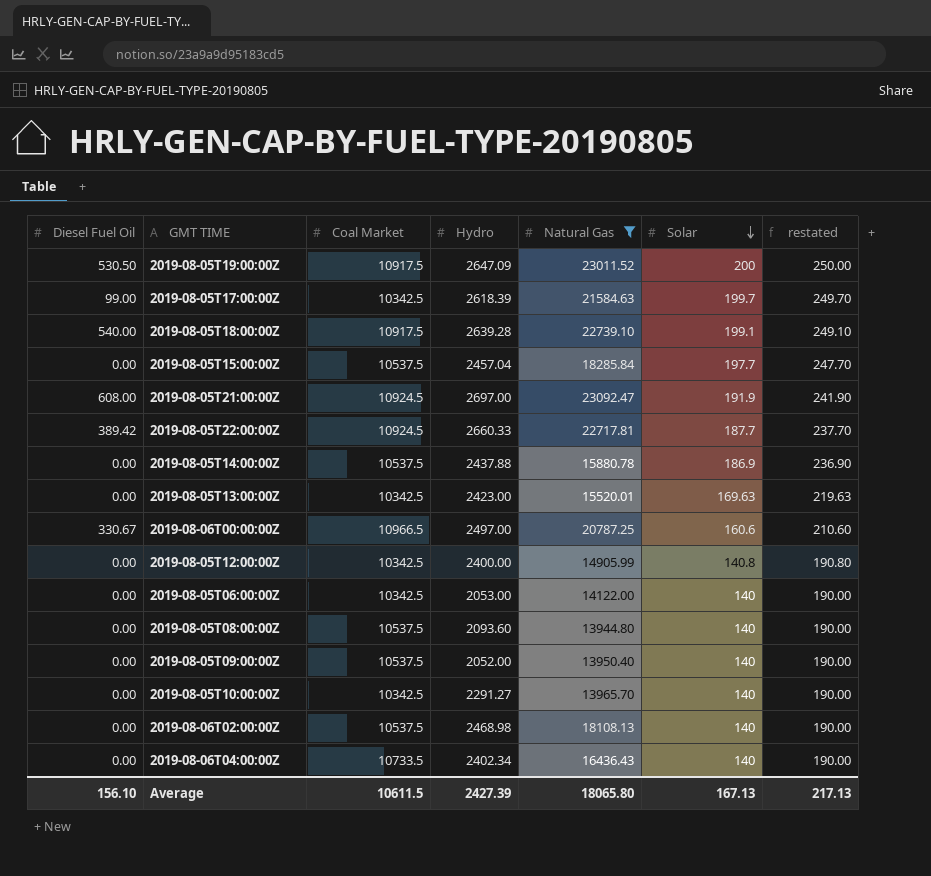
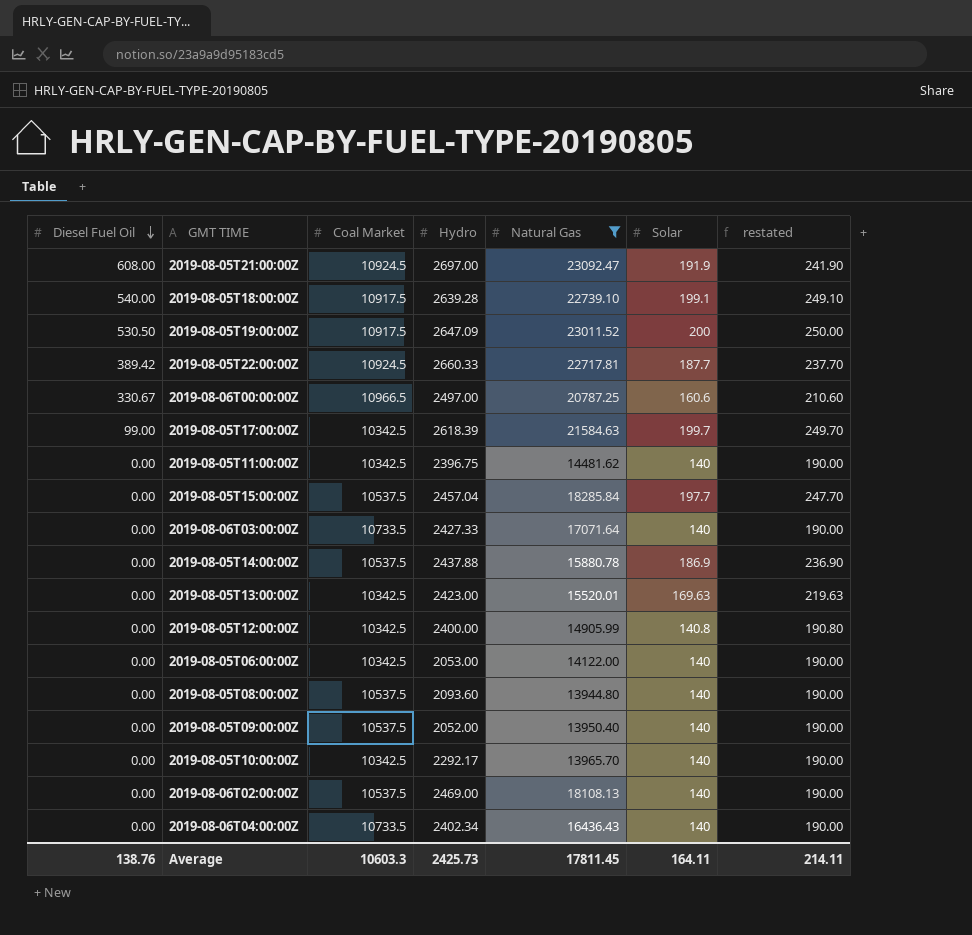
row order: Solar descending -> Diesel Fuel Oil descending
row 2019-08-05T11:00:00Z: none -> 0.00 | 10342.5 | 2396.75 | 14481.62 | 140 | 190.00
row 2019-08-06T03:00:00Z: none -> 0.00 | 10733.5 | 2427.33 | 17071.64 | 140 | 190.00
2019-08-05T10:00:00Z | Hydro: 2291.27 -> 2292.17
2019-08-06T02:00:00Z | Hydro: 2468.98 -> 2469.00
Average | Diesel Fuel Oil: 156.10 -> 138.76
Average | Coal Market: 10611.5 -> 10603.3
Average | Hydro: 2427.39 -> 2425.73
Average | Natural Gas: 18065.80 -> 17811.45
Average | Solar: 167.13 -> 164.11
Average | restated: 217.13 -> 214.11

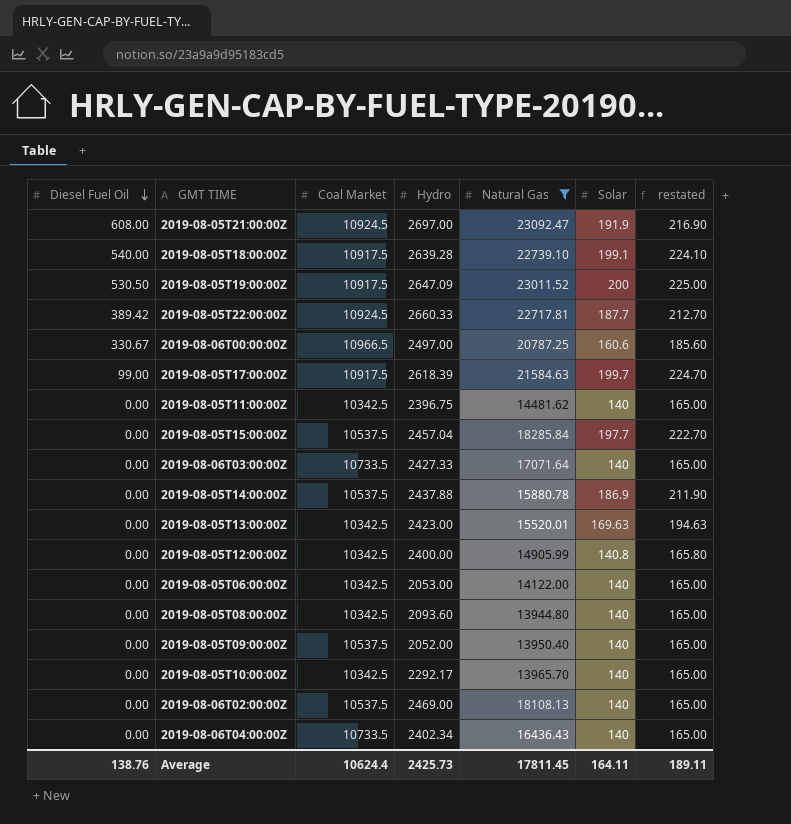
column restated | formula: [Solar] + 50 -> [Solar] + 25
2019-08-05T17:00:00Z | Coal Market: 10342.5 -> 10917.5
2019-08-05T08:00:00Z | Coal Market: 10537.5 -> 10342.5
Average | Coal Market: 10603.3 -> 10624.4
Average | restated: 214.11 -> 189.11

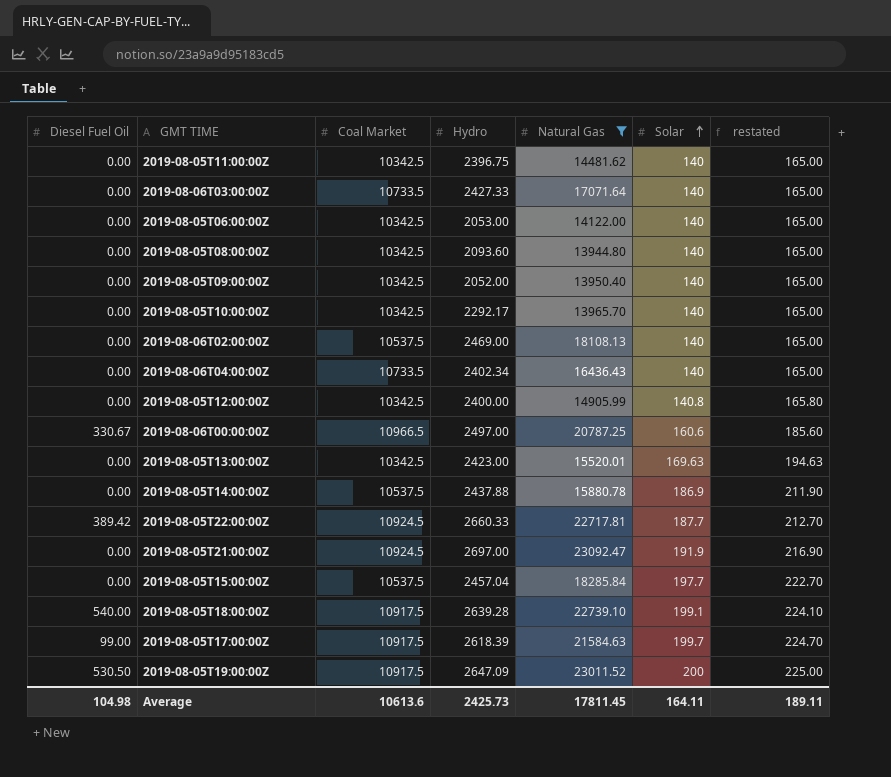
row order: Diesel Fuel Oil descending -> Solar ascending
2019-08-05T09:00:00Z | Coal Market: 10537.5 -> 10342.5
2019-08-05T21:00:00Z | Diesel Fuel Oil: 608.00 -> 0.00
Average | Diesel Fuel Oil: 138.76 -> 104.98
Average | Coal Market: 10624.4 -> 10613.6

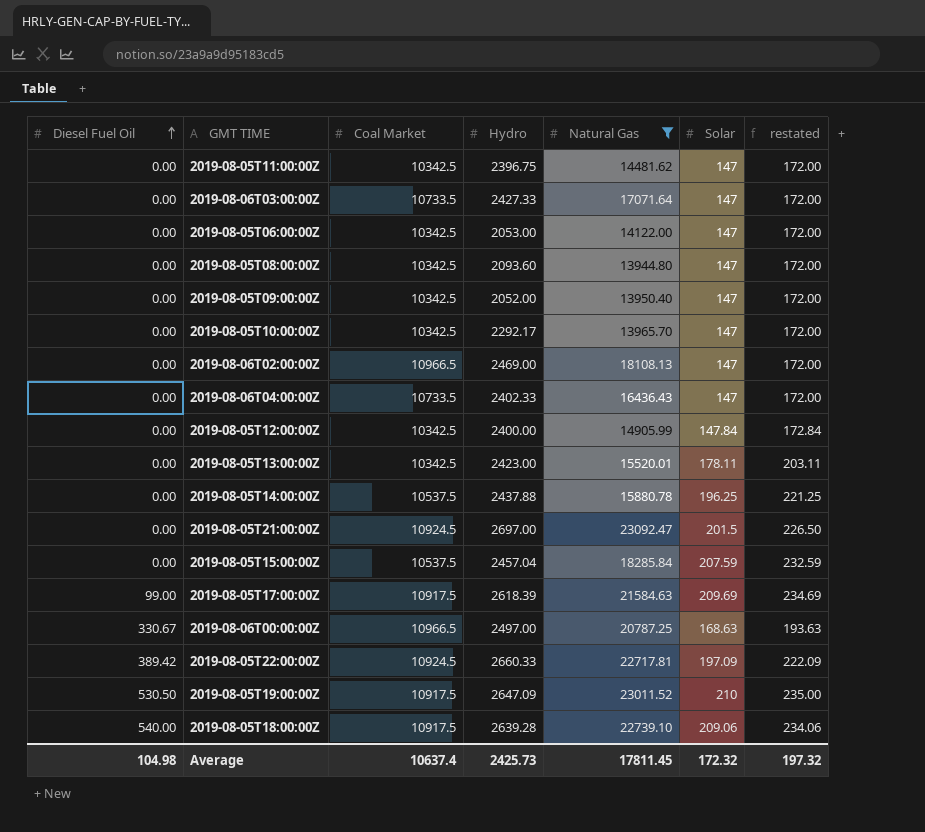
row order: Solar ascending -> Diesel Fuel Oil ascending
2019-08-05T11:00:00Z | Solar: 140 -> 147
2019-08-05T11:00:00Z | restated: 165.00 -> 172.00
2019-08-06T03:00:00Z | Solar: 140 -> 147
2019-08-06T03:00:00Z | restated: 165.00 -> 172.00
2019-08-05T06:00:00Z | Solar: 140 -> 147
2019-08-05T06:00:00Z | restated: 165.00 -> 172.00
2019-08-05T08:00:00Z | Solar: 140 -> 147
2019-08-05T08:00:00Z | restated: 165.00 -> 172.00
2019-08-05T09:00:00Z | Solar: 140 -> 147
2019-08-05T09:00:00Z | restated: 165.00 -> 172.00
2019-08-05T10:00:00Z | Solar: 140 -> 147
2019-08-05T10:00:00Z | restated: 165.00 -> 172.00
2019-08-06T02:00:00Z | Coal Market: 10537.5 -> 10966.5
2019-08-06T02:00:00Z | Solar: 140 -> 147
2019-08-06T02:00:00Z | restated: 165.00 -> 172.00
2019-08-06T04:00:00Z | Hydro: 2402.34 -> 2402.33
2019-08-06T04:00:00Z | Solar: 140 -> 147
2019-08-06T04:00:00Z | restated: 165.00 -> 172.00
2019-08-05T12:00:00Z | Solar: 140.8 -> 147.84
2019-08-05T12:00:00Z | restated: 165.80 -> 172.84
2019-08-05T13:00:00Z | Solar: 169.63 -> 178.11
2019-08-05T13:00:00Z | restated: 194.63 -> 203.11
2019-08-05T14:00:00Z | Solar: 186.9 -> 196.25
2019-08-05T14:00:00Z | restated: 211.90 -> 221.25
2019-08-05T21:00:00Z | Solar: 191.9 -> 201.5
2019-08-05T21:00:00Z | restated: 216.90 -> 226.50
2019-08-05T15:00:00Z | Solar: 197.7 -> 207.59
2019-08-05T15:00:00Z | restated: 222.70 -> 232.59
2019-08-05T17:00:00Z | Solar: 199.7 -> 209.69
2019-08-05T17:00:00Z | restated: 224.70 -> 234.69
2019-08-06T00:00:00Z | Solar: 160.6 -> 168.63
2019-08-06T00:00:00Z | restated: 185.60 -> 193.63
2019-08-05T22:00:00Z | Solar: 187.7 -> 197.09
2019-08-05T22:00:00Z | restated: 212.70 -> 222.09
2019-08-05T19:00:00Z | Solar: 200 -> 210
2019-08-05T19:00:00Z | restated: 225.00 -> 235.00
2019-08-05T18:00:00Z | Solar: 199.1 -> 209.06
2019-08-05T18:00:00Z | restated: 224.10 -> 234.06
Average | Coal Market: 10613.6 -> 10637.4
Average | Solar: 164.11 -> 172.32
Average | restated: 189.11 -> 197.32

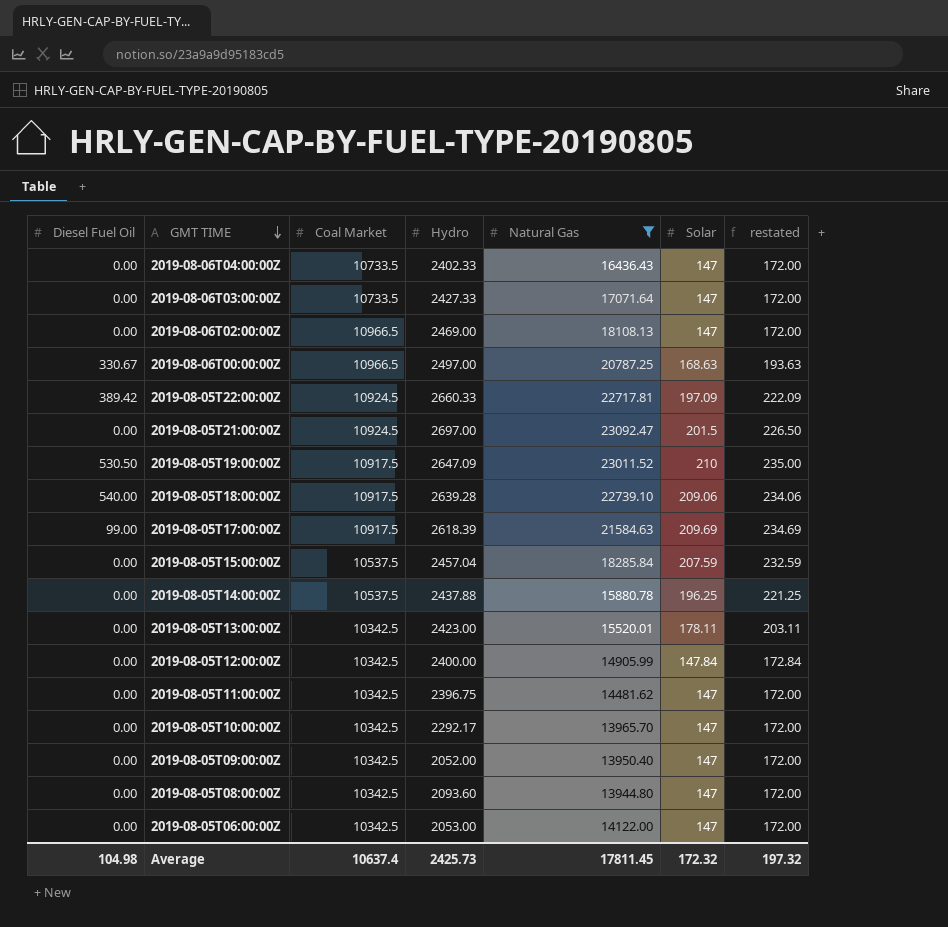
row order: Diesel Fuel Oil ascending -> GMT TIME descending

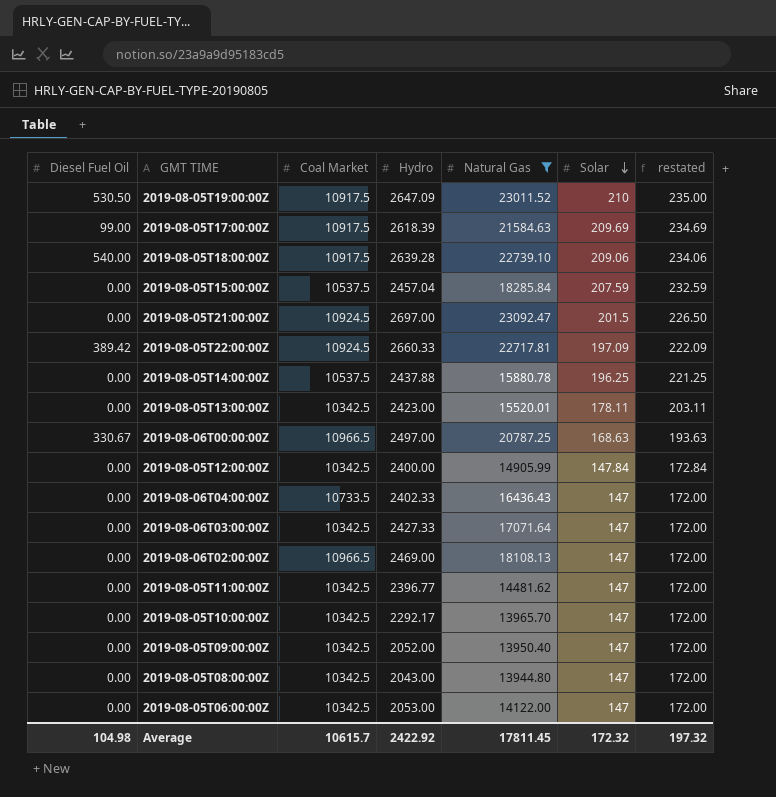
row order: GMT TIME descending -> Solar descending
2019-08-06T03:00:00Z | Coal Market: 10733.5 -> 10342.5
2019-08-05T11:00:00Z | Hydro: 2396.75 -> 2396.77
2019-08-05T08:00:00Z | Hydro: 2093.60 -> 2043.00
Average | Coal Market: 10637.4 -> 10615.7
Average | Hydro: 2425.73 -> 2422.92

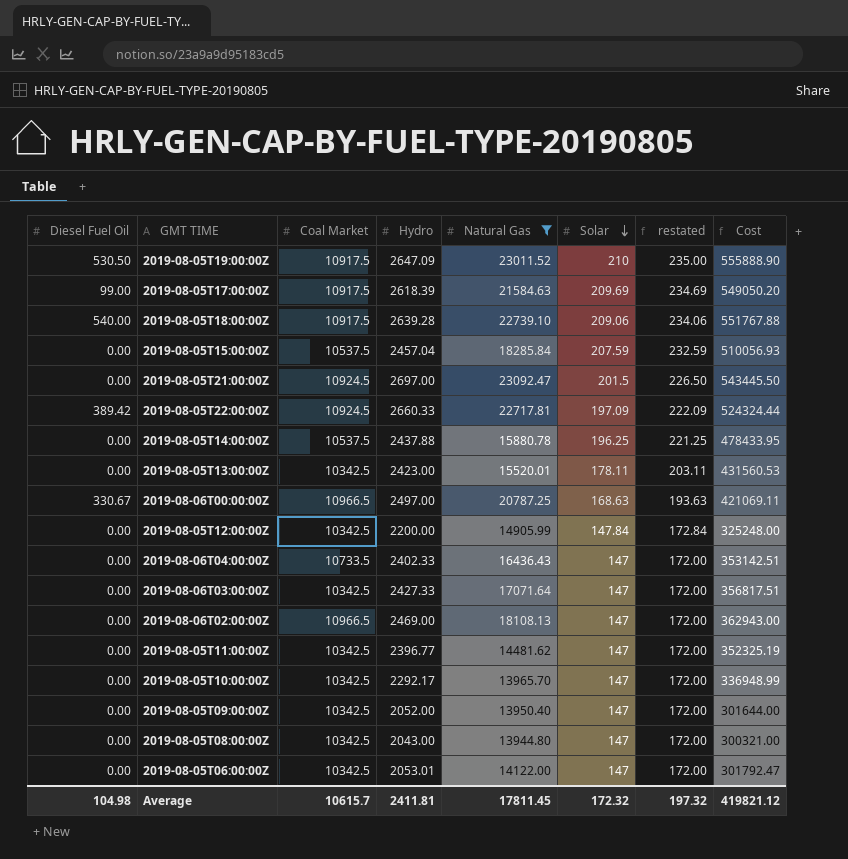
column Cost | formula: none -> [Hydro] * [Solar]
2019-08-05T12:00:00Z | Hydro: 2400.00 -> 2200.00
2019-08-05T06:00:00Z | Hydro: 2053.00 -> 2053.01
Average | Hydro: 2422.92 -> 2411.81

